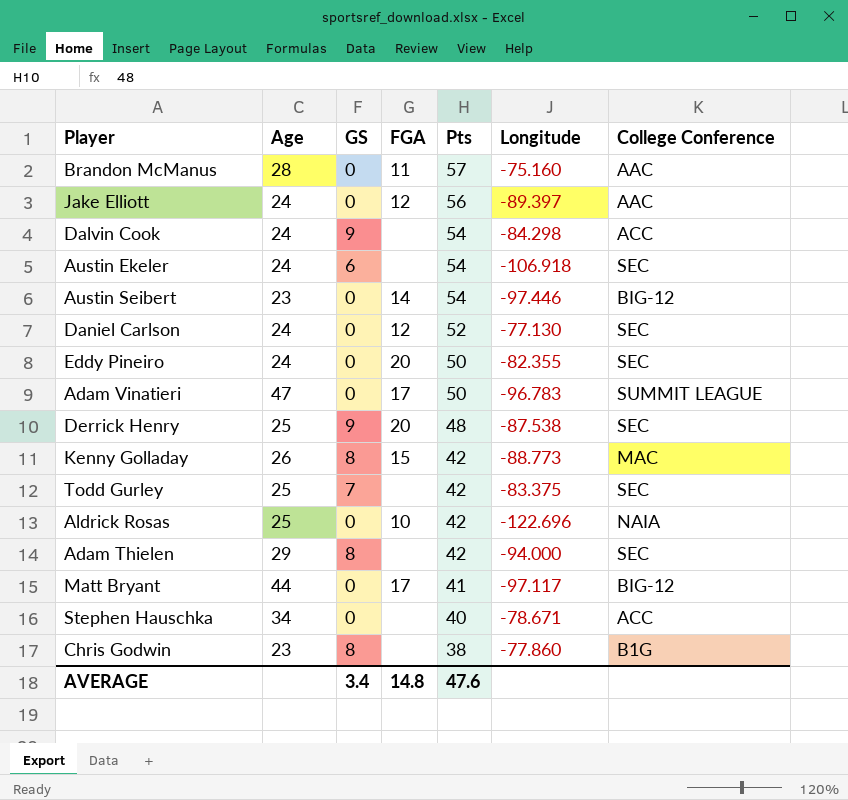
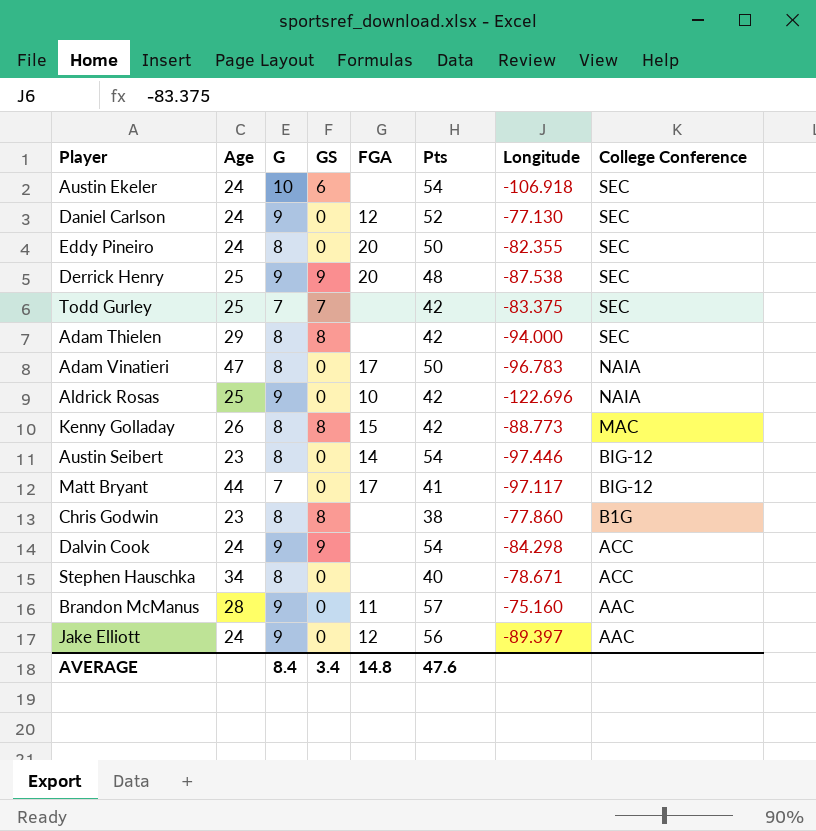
row order: Pts descending -> College Conference descending
column G | position: none -> 3
Adam Vinatieri | College Conference: SUMMIT LEAGUE -> NAIA

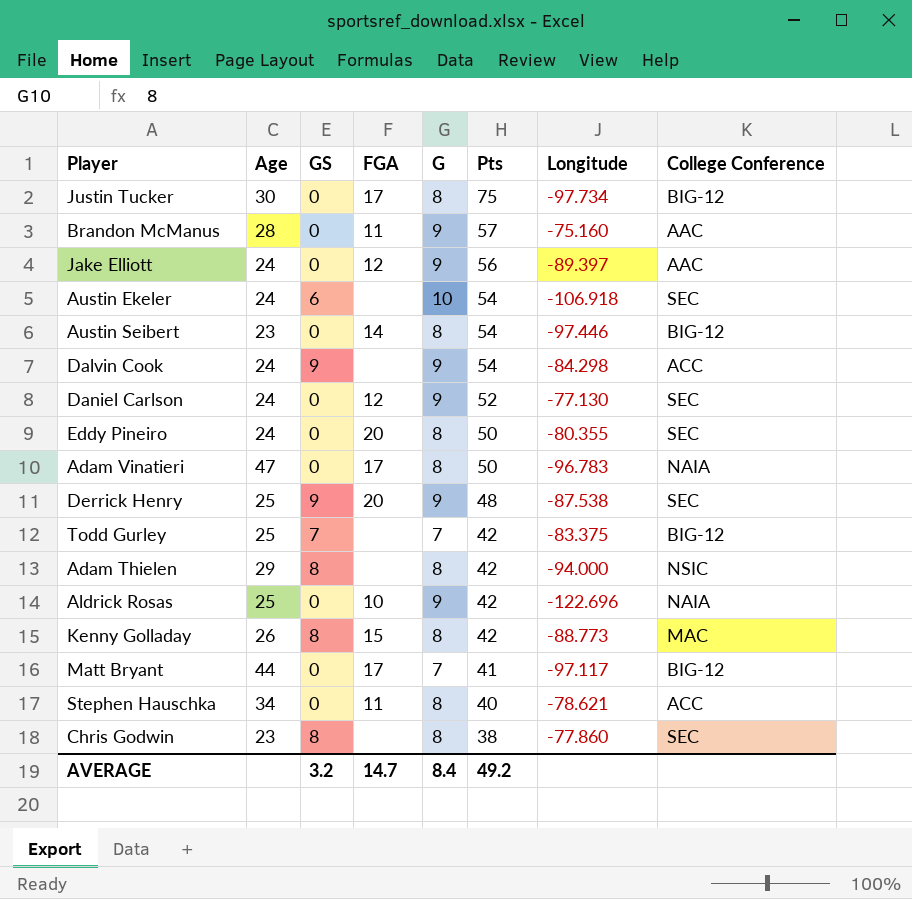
row order: College Conference descending -> Pts descending
column G | position: 3 -> 5
row Justin Tucker: none -> 30 | 0 | 17 | 8 | 75 | -97.734 | BIG-12
Eddy Pineiro | Longitude: -82.355 -> -80.355
Todd Gurley | College Conference: SEC -> BIG-12
Adam Thielen | College Conference: SEC -> NSIC
Stephen Hauschka | FGA: none -> 11
Stephen Hauschka | Longitude: -78.671 -> -78.621
Chris Godwin | College Conference: B1G -> SEC
AVERAGE | GS: 3.4 -> 3.2
AVERAGE | FGA: 14.8 -> 14.7
AVERAGE | Pts: 47.6 -> 49.2

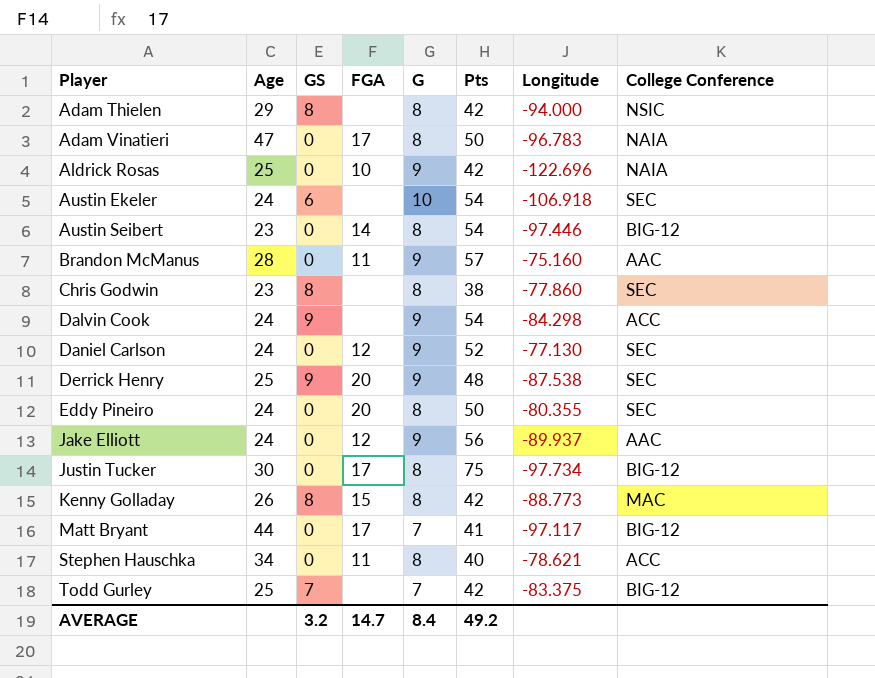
row order: Pts descending -> Player ascending
Jake Elliott | Longitude: -89.397 -> -89.937

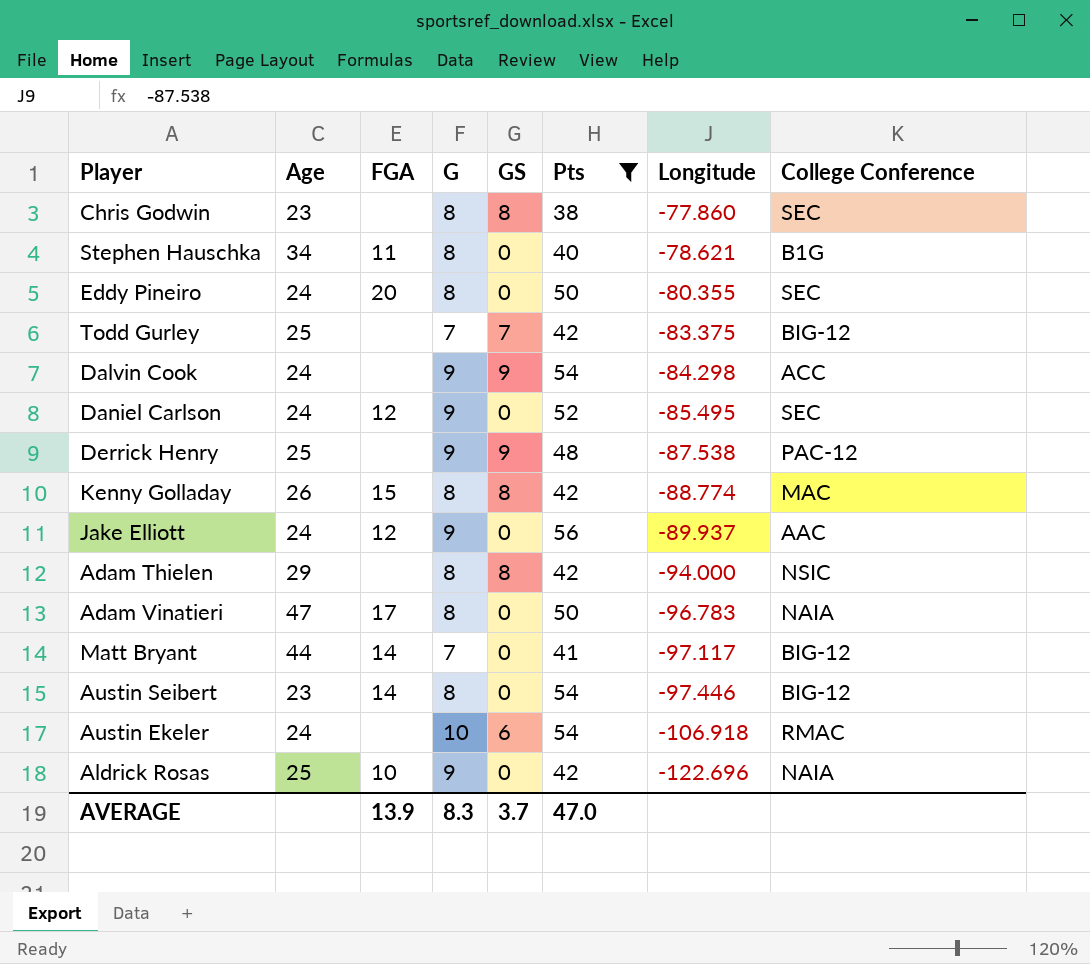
filter: none -> Pts <= 56
row order: Player ascending -> Longitude descending
column GS | position: 3 -> 5
Stephen Hauschka | College Conference: ACC -> B1G
Daniel Carlson | Longitude: -77.130 -> -85.495
Derrick Henry | FGA: 20 -> none
Derrick Henry | College Conference: SEC -> PAC-12
Kenny Golladay | Longitude: -88.773 -> -88.774
Matt Bryant | FGA: 17 -> 14
Austin Ekeler | College Conference: SEC -> RMAC
AVERAGE | FGA: 14.7 -> 13.9
AVERAGE | G: 8.4 -> 8.3
AVERAGE | GS: 3.2 -> 3.7
AVERAGE | Pts: 49.2 -> 47.0

